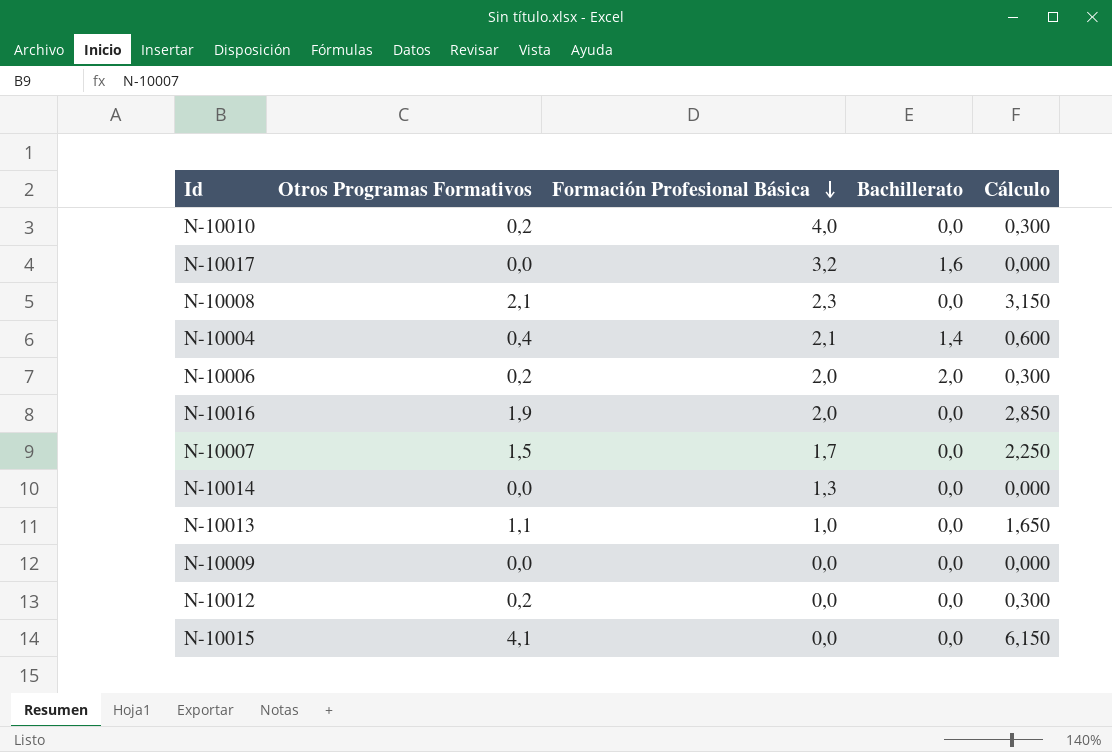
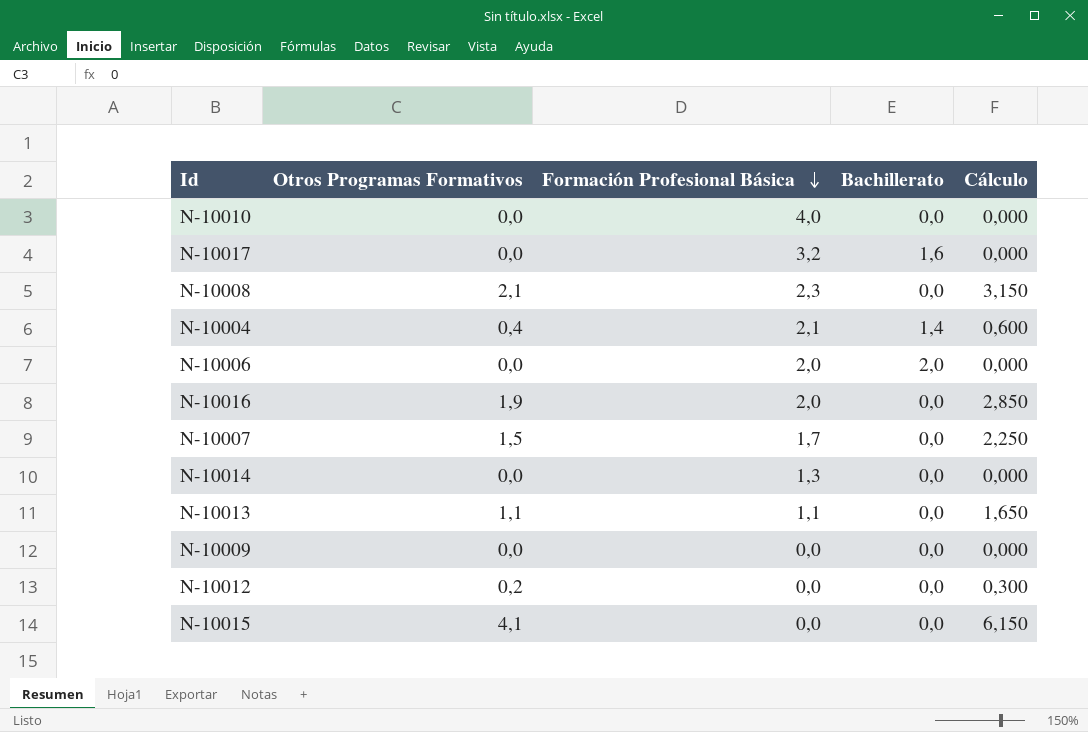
N-10010 | Otros Programas Formativos: 0,2 -> 0,0
N-10010 | Cálculo: 0,300 -> 0,000
N-10006 | Otros Programas Formativos: 0,2 -> 0,0
N-10006 | Cálculo: 0,300 -> 0,000
N-10013 | Formación Profesional Básica: 1,0 -> 1,1

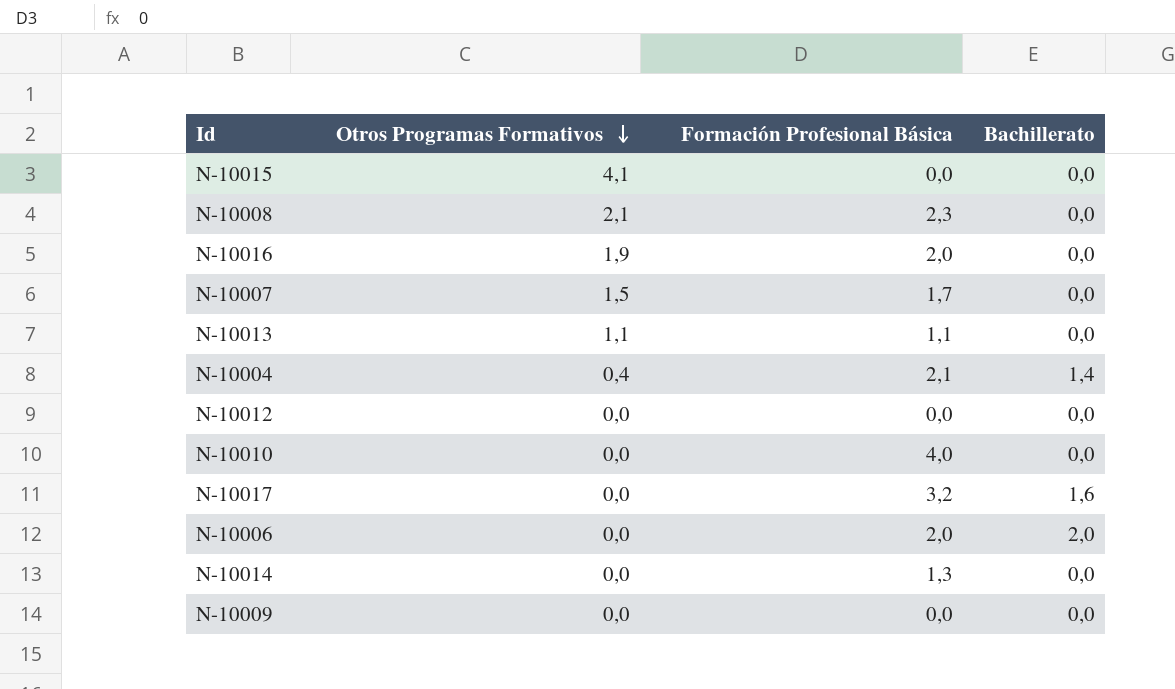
row order: Formación Profesional Básica descending -> Otros Programas Formativos descending
column Cálculo | formula: [Otros Programas Formativos] * 1,5 -> none
N-10012 | Otros Programas Formativos: 0,2 -> 0,0

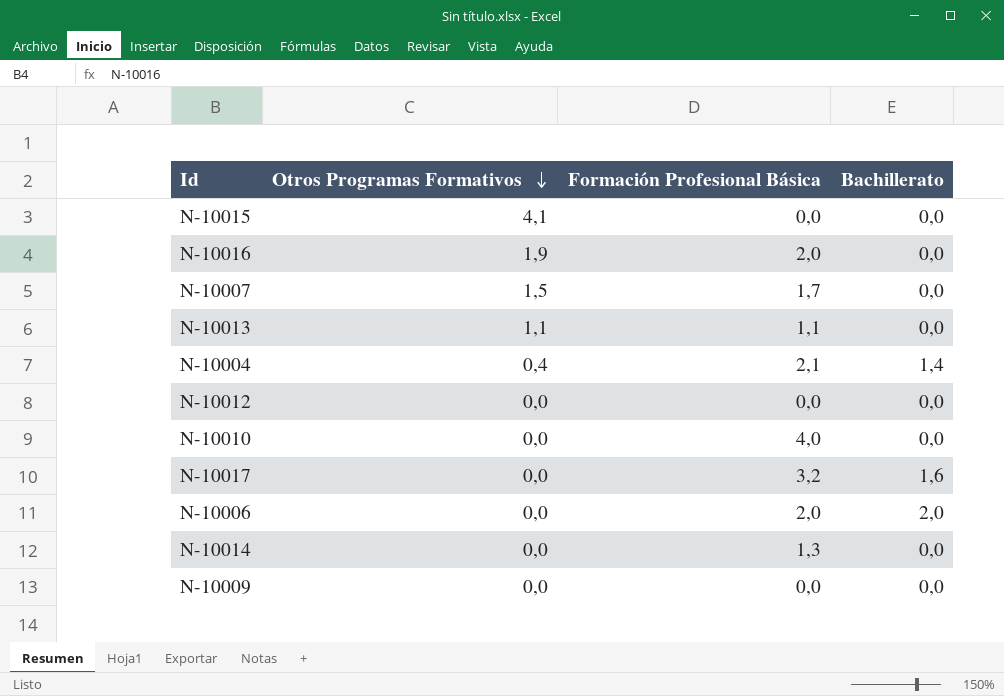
row N-10008: 2,1 | 2,3 | 0,0 -> none

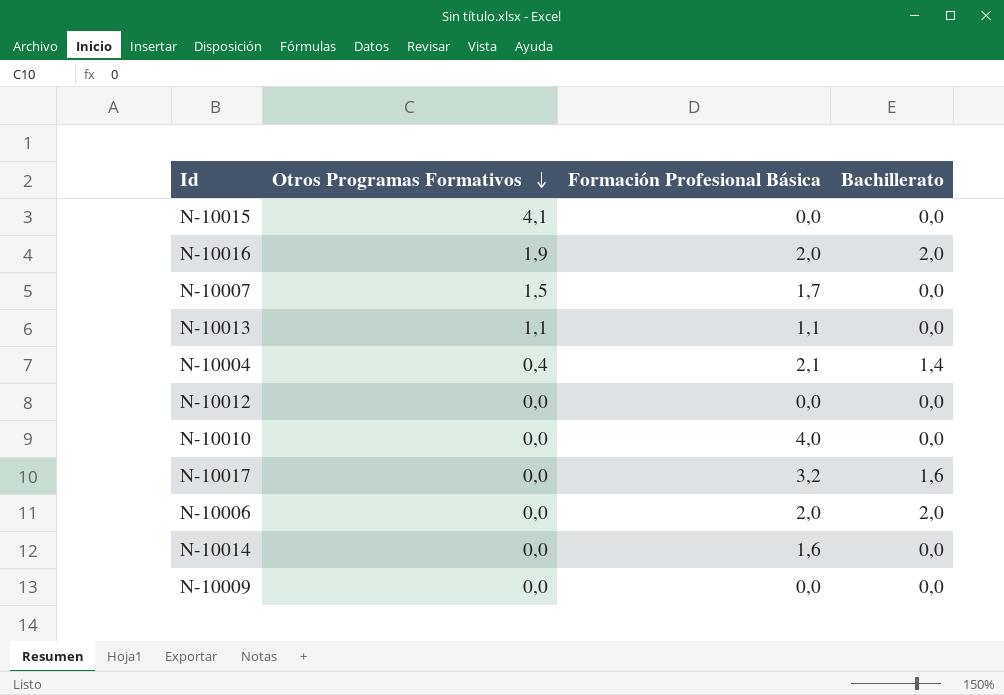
N-10016 | Bachillerato: 0,0 -> 2,0
N-10014 | Formación Profesional Básica: 1,3 -> 1,6

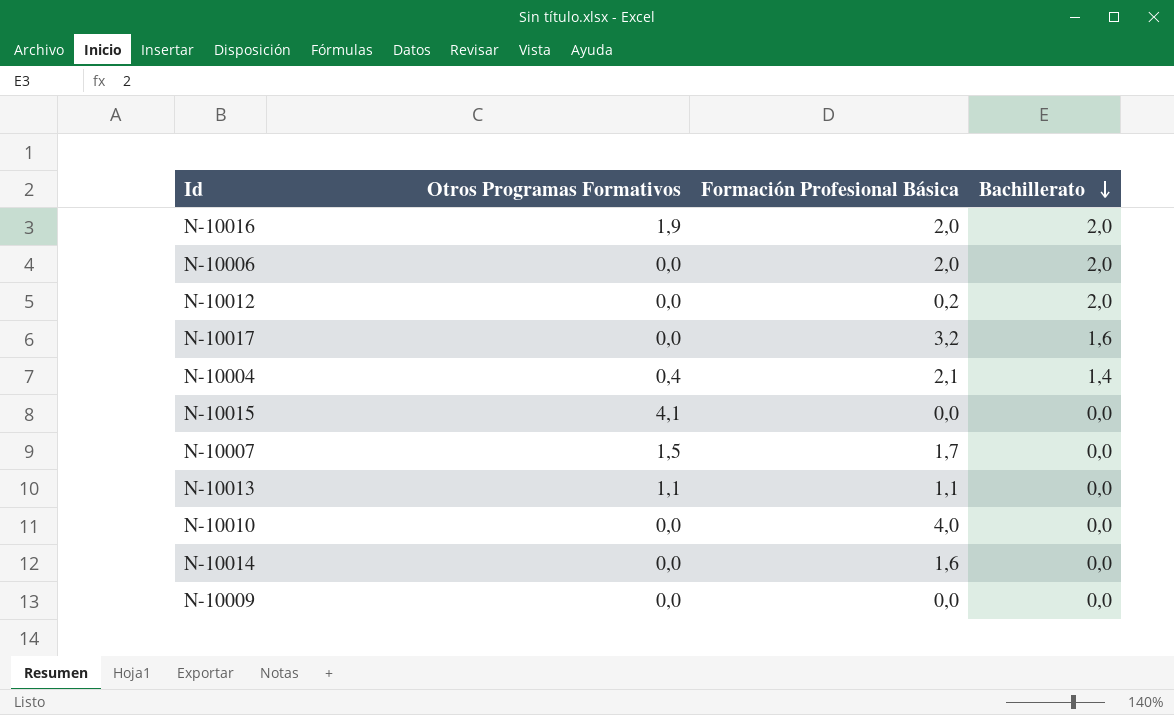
row order: Otros Programas Formativos descending -> Bachillerato descending
N-10012 | Formación Profesional Básica: 0,0 -> 0,2
N-10012 | Bachillerato: 0,0 -> 2,0

